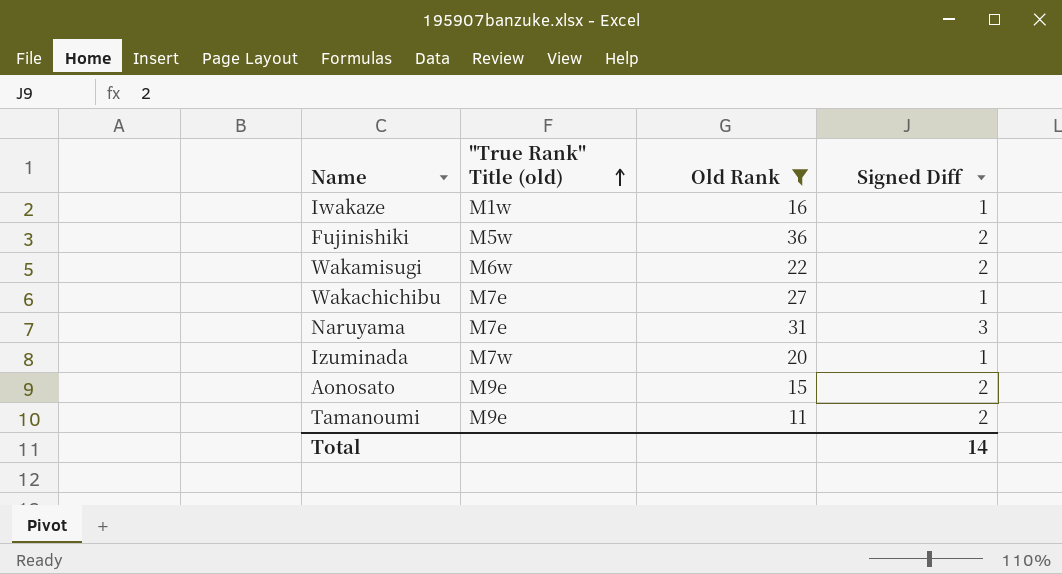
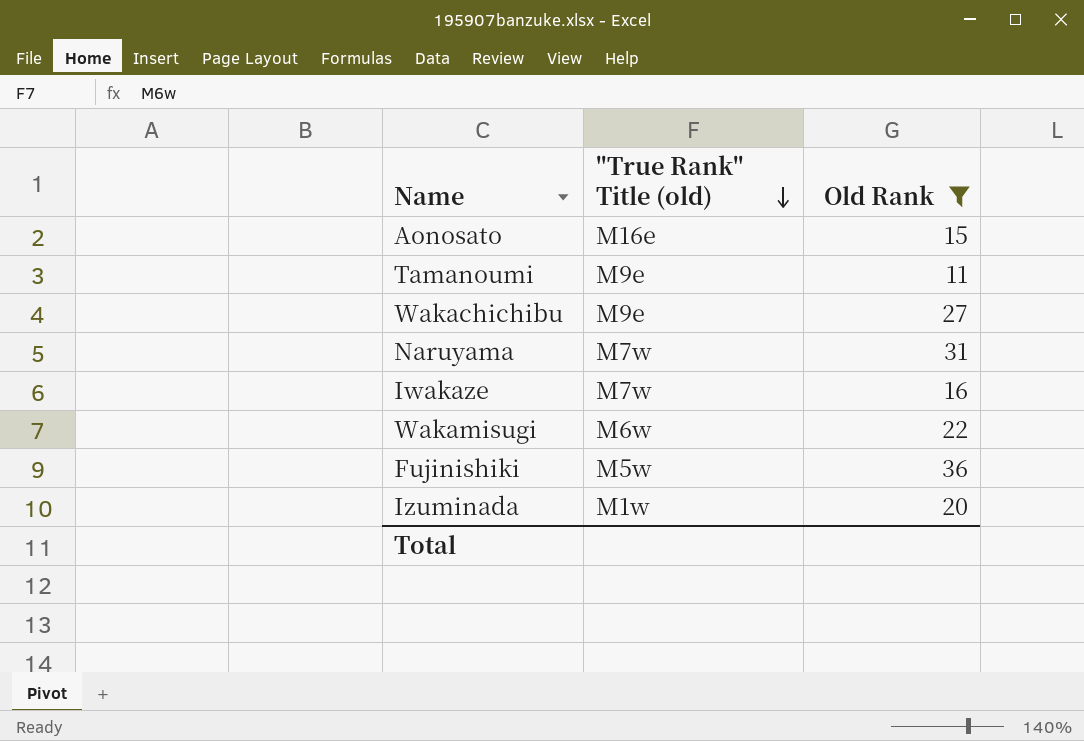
row order: "True Rank" Title (old) ascending -> "True Rank" Title (old) descending
column Signed Diff | position: 4 -> none
Aonosato | "True Rank" Title (old): M9e -> M16e
Wakachichibu | "True Rank" Title (old): M7e -> M9e
Naruyama | "True Rank" Title (old): M7e -> M7w
Iwakaze | "True Rank" Title (old): M1w -> M7w
Izuminada | "True Rank" Title (old): M7w -> M1w

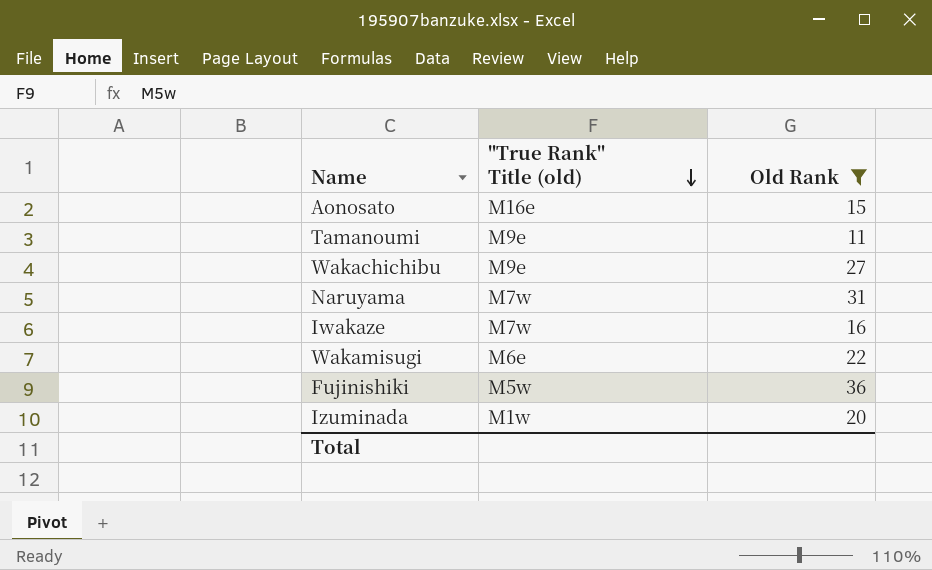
Wakamisugi | "True Rank" Title (old): M6w -> M6e

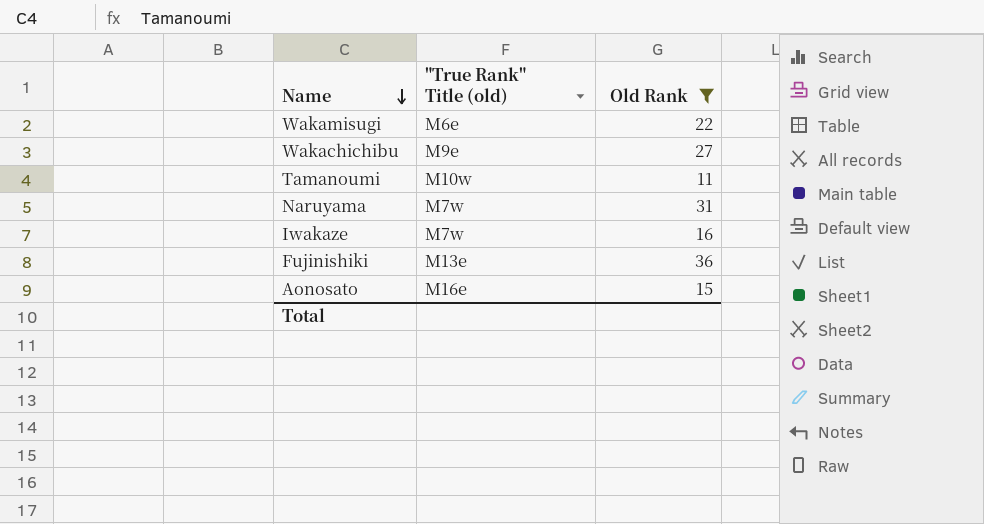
row order: "True Rank" Title (old) descending -> Name descending
row Izuminada: M1w | 20 -> none
Tamanoumi | "True Rank" Title (old): M9e -> M10w
Fujinishiki | "True Rank" Title (old): M5w -> M13e

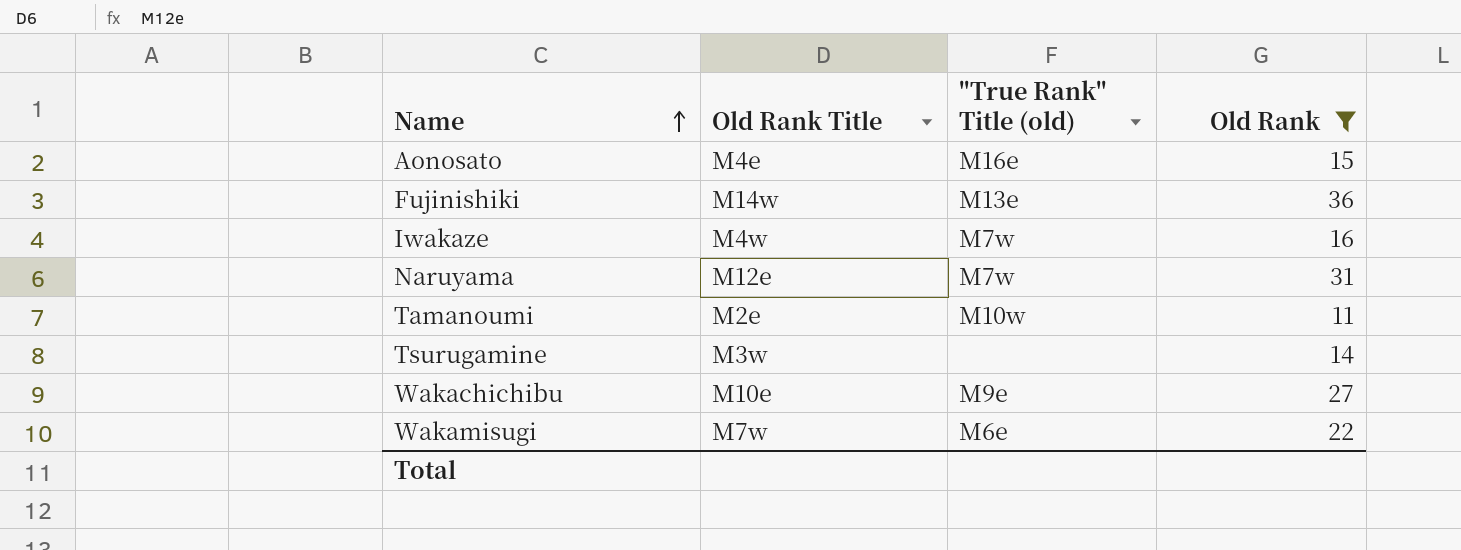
row order: Name descending -> Name ascending
column Old Rank Title | position: none -> 2
row Tsurugamine: none -> M3w | none | 14

